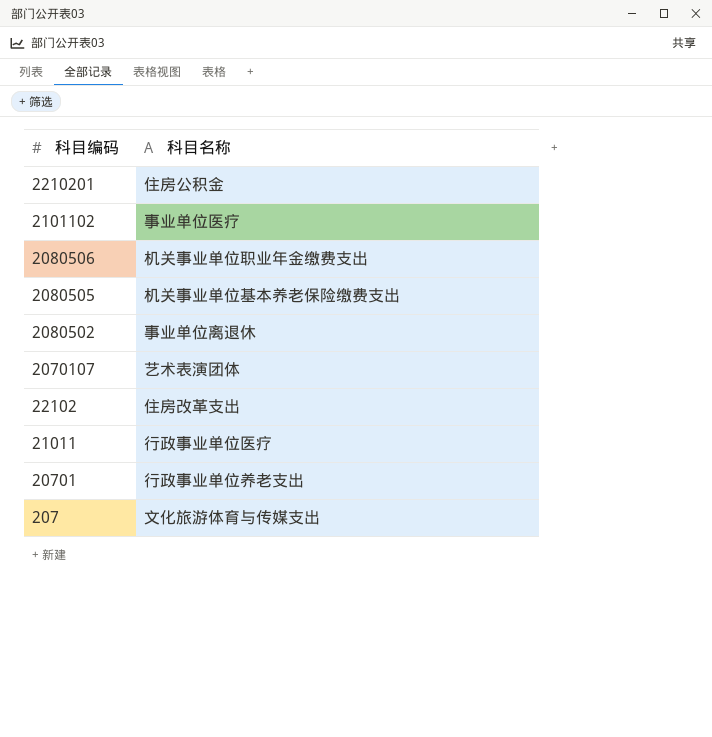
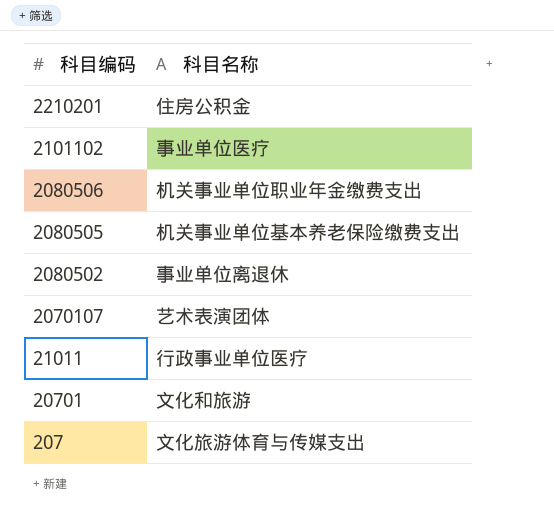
row 22102: 住房改革支出 -> none
20701 | 科目名称: 行政事业单位养老支出 -> 文化和旅游

